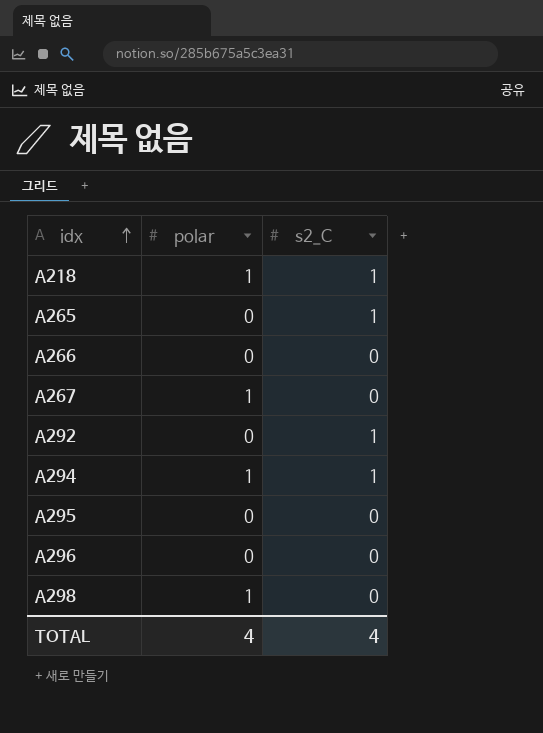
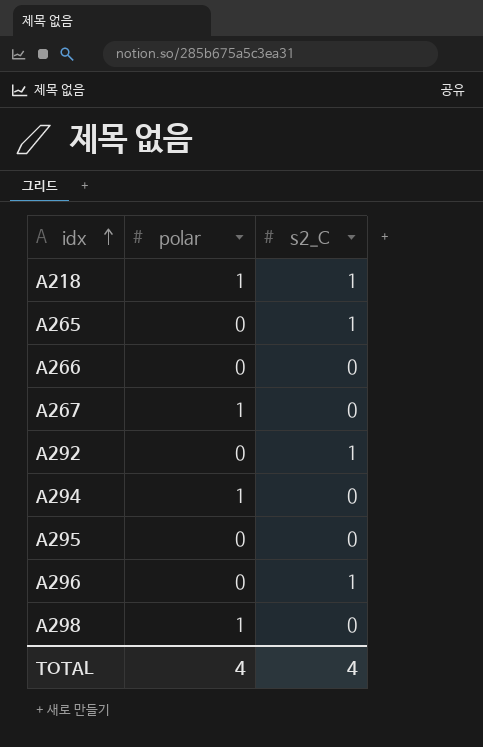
A294 | s2_C: 1 -> 0
A296 | s2_C: 0 -> 1

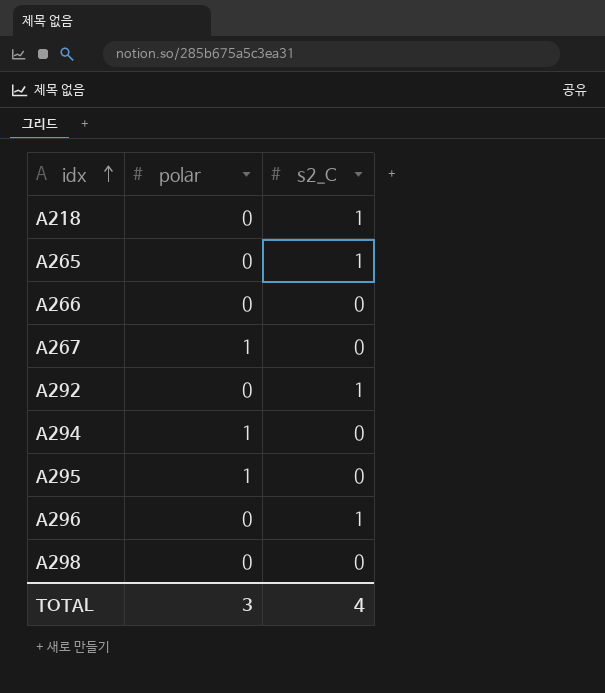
A218 | polar: 1 -> 0
A295 | polar: 0 -> 1
A298 | polar: 1 -> 0
TOTAL | polar: 4 -> 3

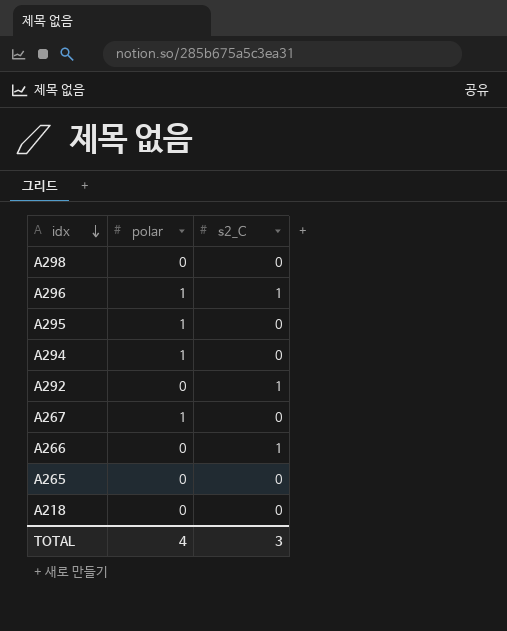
row order: idx ascending -> idx descending
A296 | polar: 0 -> 1
A266 | s2_C: 0 -> 1
A265 | s2_C: 1 -> 0
A218 | s2_C: 1 -> 0
TOTAL | polar: 3 -> 4
TOTAL | s2_C: 4 -> 3

